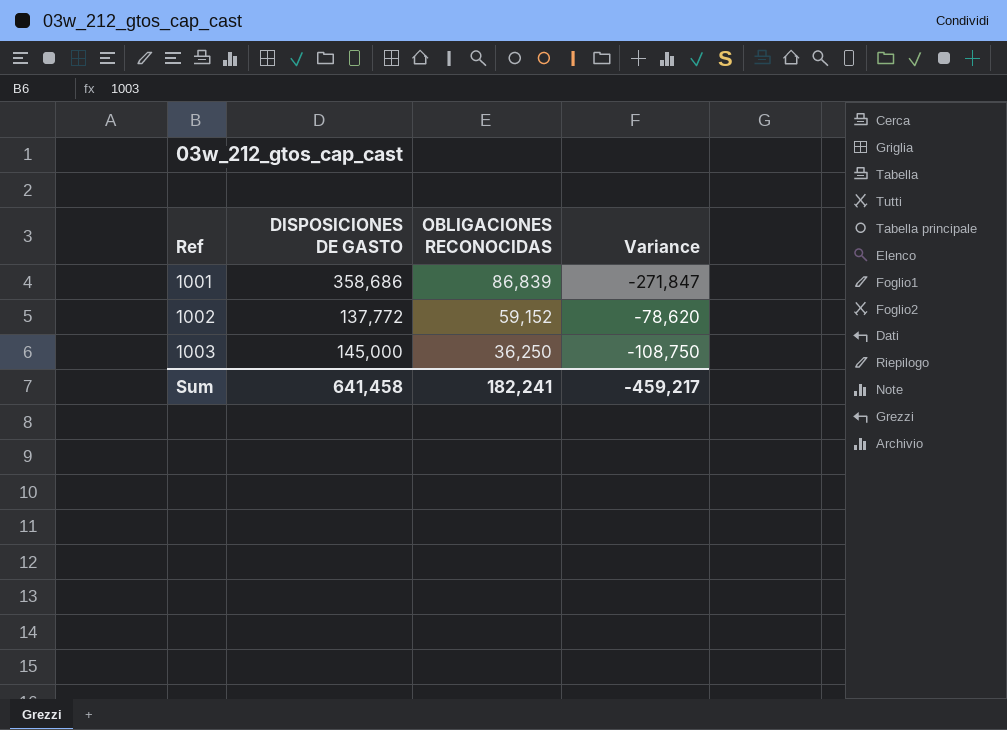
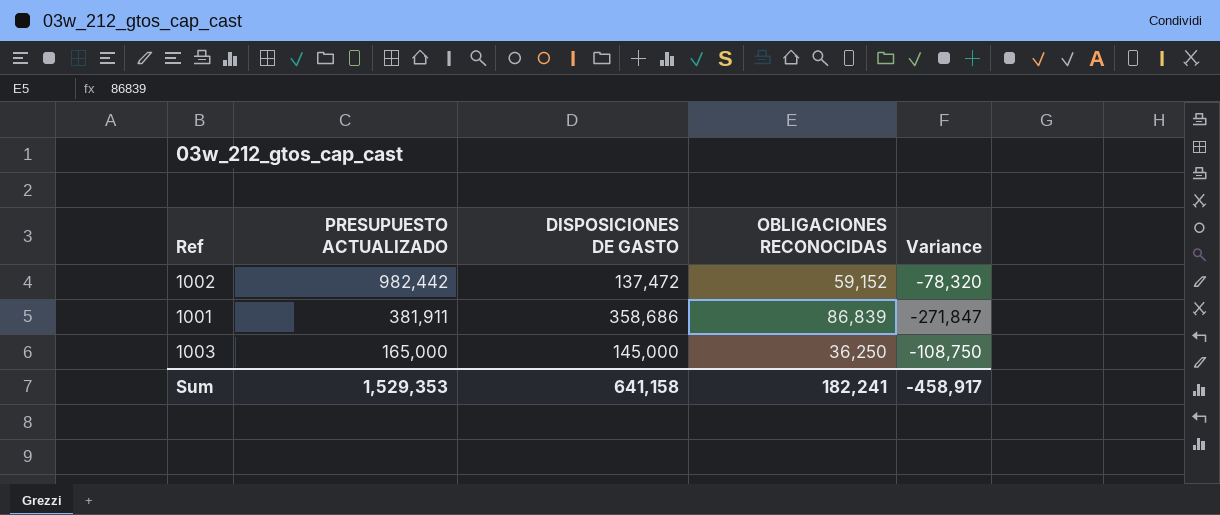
row order: Ref ascending -> PRESUPUESTO ACTUALIZADO descending
column PRESUPUESTO ACTUALIZADO | position: none -> 2
1002 | DISPOSICIONES DE GASTO: 137,772 -> 137,472
1002 | Variance: -78,620 -> -78,320
Sum | DISPOSICIONES DE GASTO: 641,458 -> 641,158
Sum | Variance: -459,217 -> -458,917

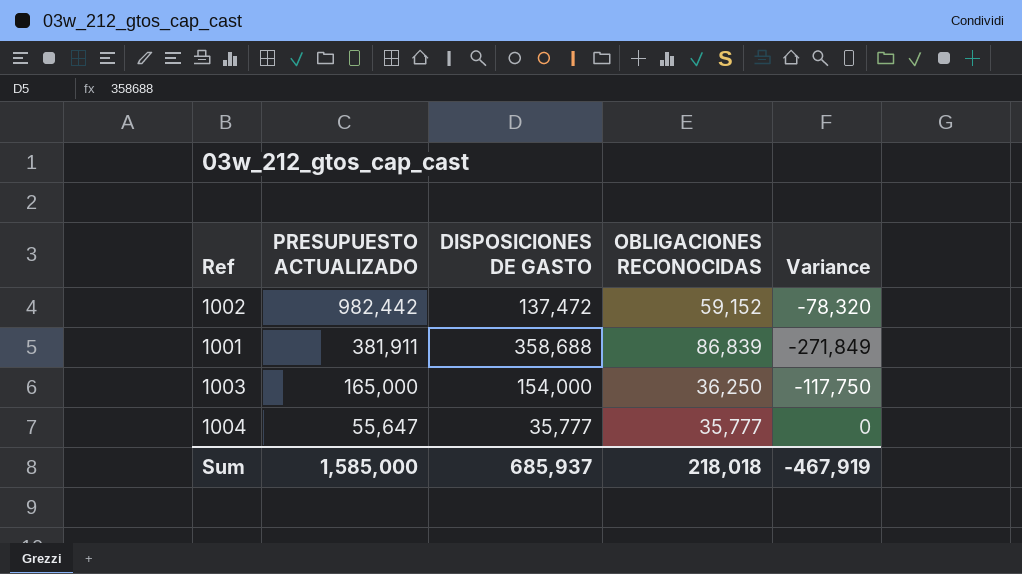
1001 | DISPOSICIONES DE GASTO: 358,686 -> 358,688
1001 | Variance: -271,847 -> -271,849
1003 | DISPOSICIONES DE GASTO: 145,000 -> 154,000
1003 | Variance: -108,750 -> -117,750
row 1004: none -> 55,647 | 35,777 | 35,777 | 0
Sum | PRESUPUESTO ACTUALIZADO: 1,529,353 -> 1,585,000
Sum | DISPOSICIONES DE GASTO: 641,158 -> 685,937
Sum | OBLIGACIONES RECONOCIDAS: 182,241 -> 218,018
Sum | Variance: -458,917 -> -467,919

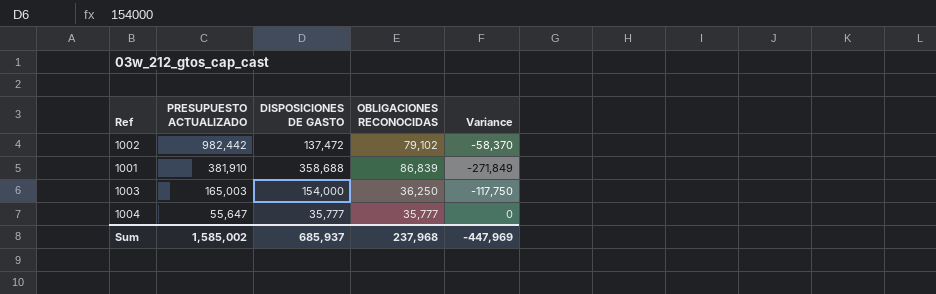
1002 | OBLIGACIONES RECONOCIDAS: 59,152 -> 79,102
1002 | Variance: -78,320 -> -58,370
1001 | PRESUPUESTO ACTUALIZADO: 381,911 -> 381,910
1003 | PRESUPUESTO ACTUALIZADO: 165,000 -> 165,003
Sum | PRESUPUESTO ACTUALIZADO: 1,585,000 -> 1,585,002
Sum | OBLIGACIONES RECONOCIDAS: 218,018 -> 237,968
Sum | Variance: -467,919 -> -447,969

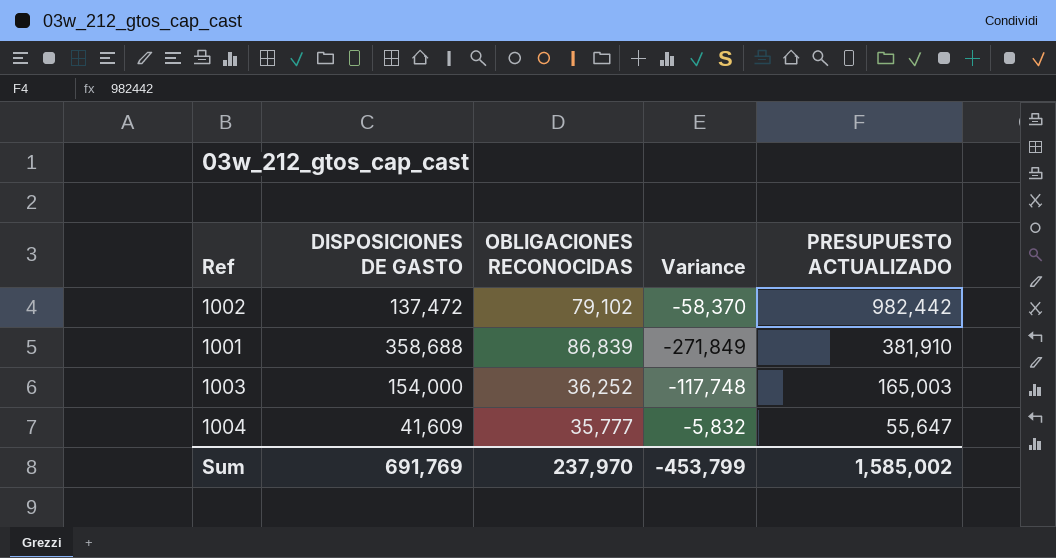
column PRESUPUESTO ACTUALIZADO | position: 2 -> 5
1003 | OBLIGACIONES RECONOCIDAS: 36,250 -> 36,252
1003 | Variance: -117,750 -> -117,748
1004 | DISPOSICIONES DE GASTO: 35,777 -> 41,609
1004 | Variance: 0 -> -5,832
Sum | DISPOSICIONES DE GASTO: 685,937 -> 691,769
Sum | OBLIGACIONES RECONOCIDAS: 237,968 -> 237,970
Sum | Variance: -447,969 -> -453,799

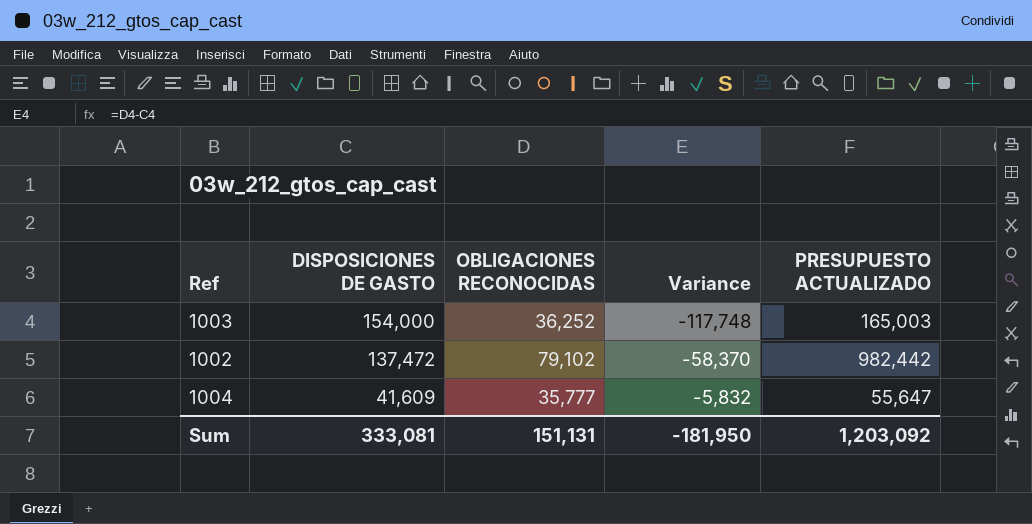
row order: PRESUPUESTO ACTUALIZADO descending -> DISPOSICIONES DE GASTO descending
row 1001: 358,688 | 86,839 | -271,849 | 381,910 -> none
Sum | DISPOSICIONES DE GASTO: 691,769 -> 333,081
Sum | OBLIGACIONES RECONOCIDAS: 237,970 -> 151,131
Sum | Variance: -453,799 -> -181,950
Sum | PRESUPUESTO ACTUALIZADO: 1,585,002 -> 1,203,092

